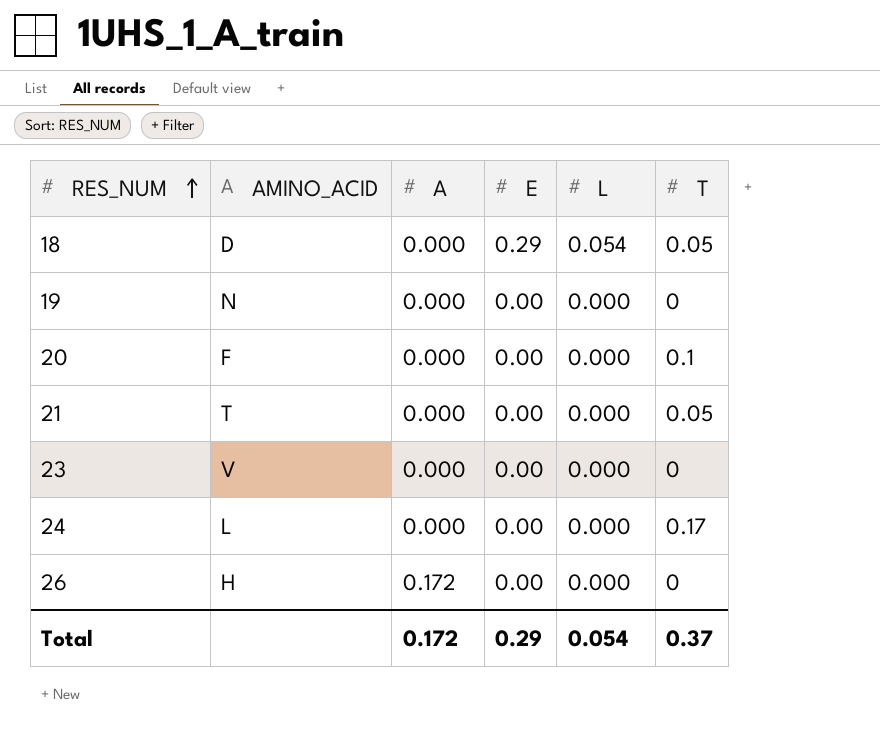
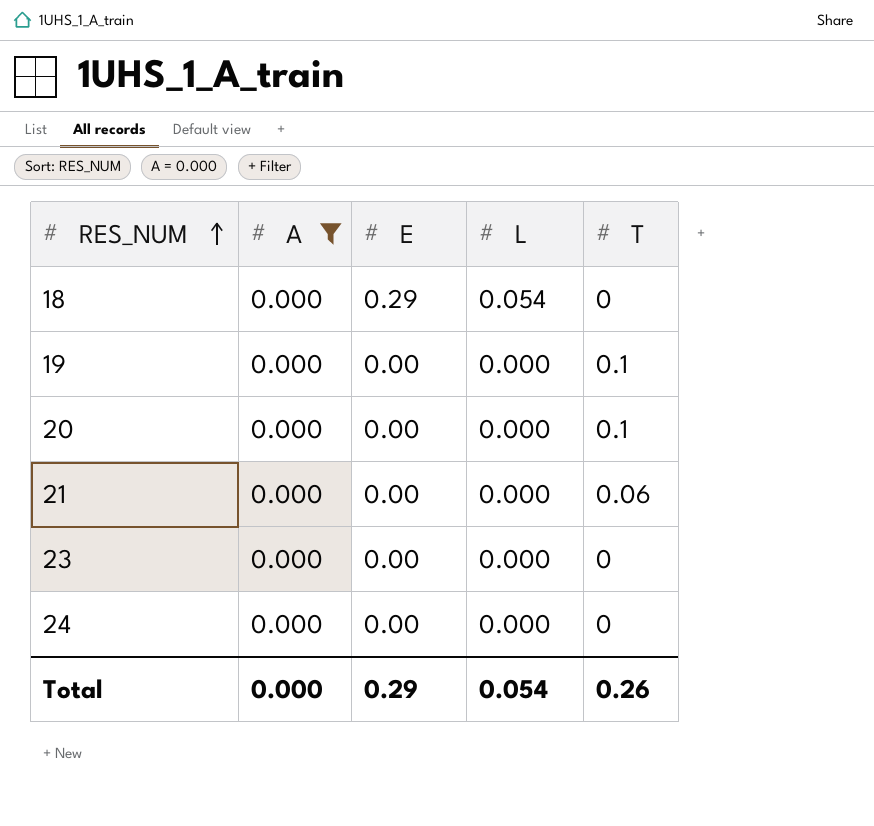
filter: none -> A = 0.000
column AMINO_ACID | position: 2 -> none
18 | T: 0.05 -> 0
19 | T: 0 -> 0.1
21 | T: 0.05 -> 0.06
24 | T: 0.17 -> 0
Total | A: 0.172 -> 0.000
Total | T: 0.37 -> 0.26

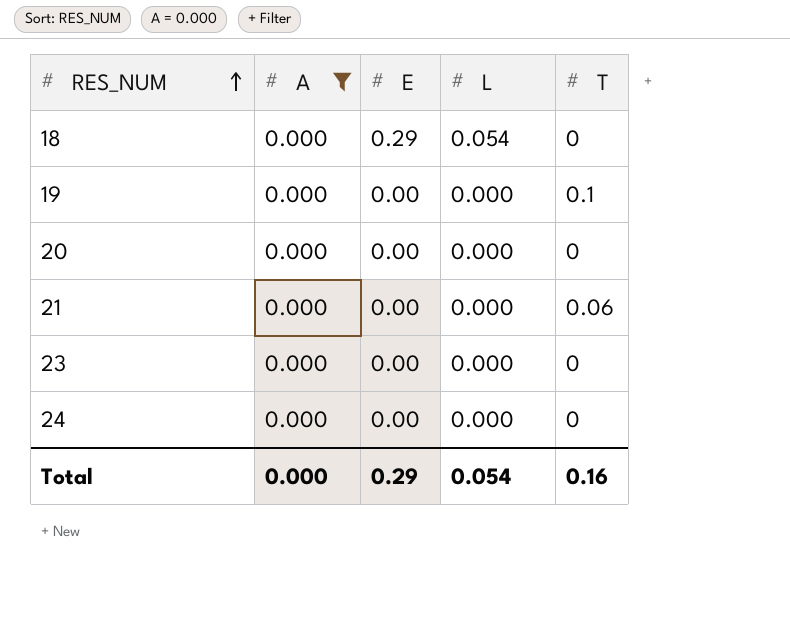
20 | T: 0.1 -> 0
Total | T: 0.26 -> 0.16

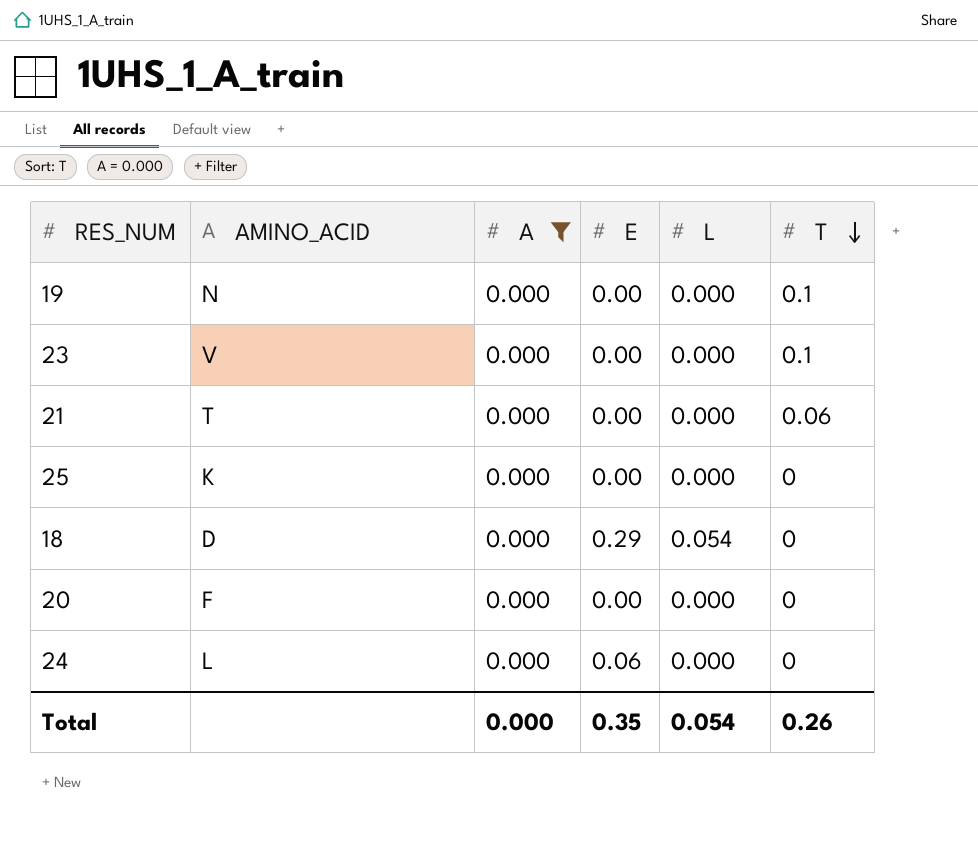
row order: RES_NUM ascending -> T descending
column AMINO_ACID | position: none -> 2
23 | T: 0 -> 0.1
row 25: none -> K | 0.000 | 0.00 | 0.000 | 0
24 | E: 0.00 -> 0.06
Total | E: 0.29 -> 0.35
Total | T: 0.16 -> 0.26

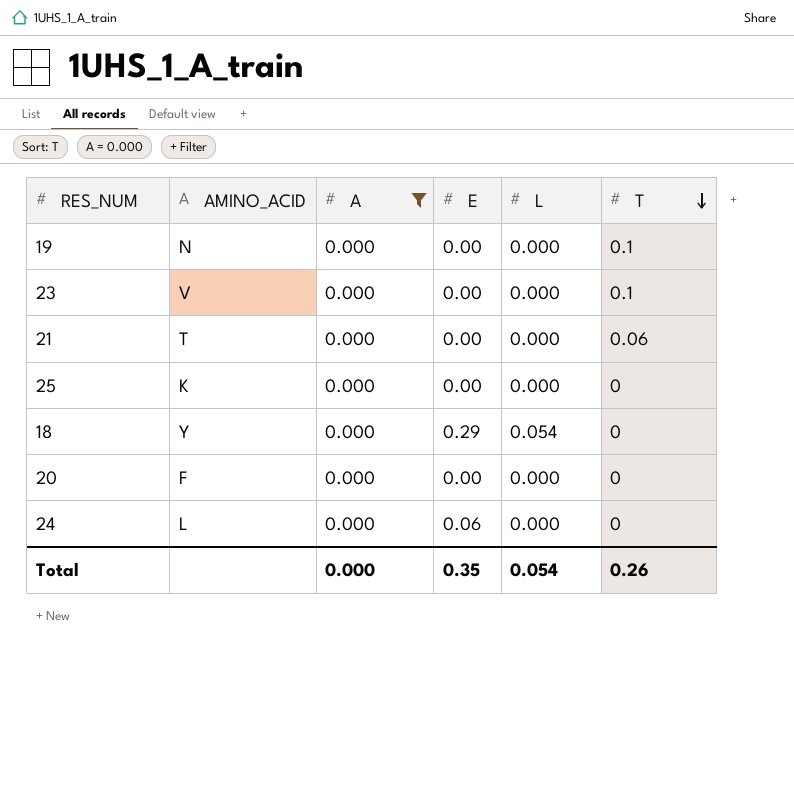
18 | AMINO_ACID: D -> Y

